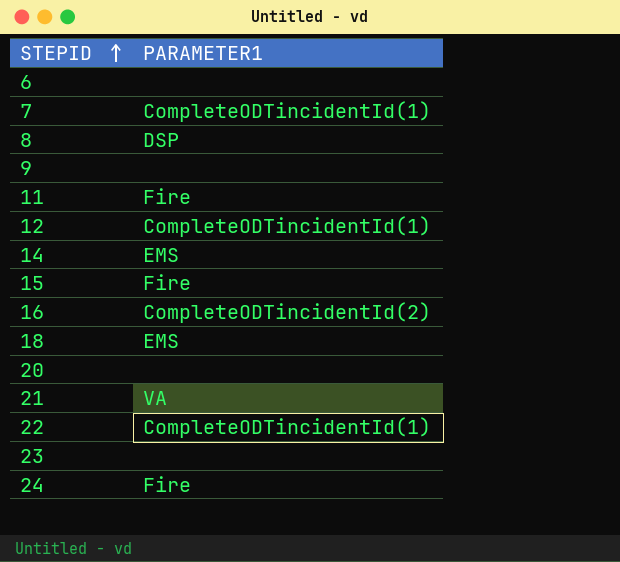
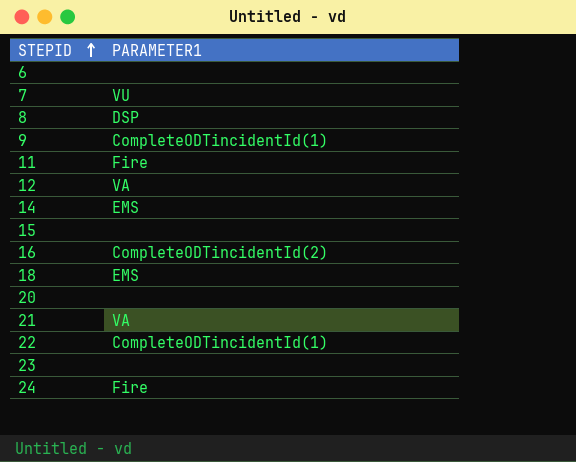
7 | PARAMETER1: CompleteODTincidentId(1) -> VU
9 | PARAMETER1: none -> CompleteODTincidentId(1)
12 | PARAMETER1: CompleteODTincidentId(1) -> VA
15 | PARAMETER1: Fire -> none

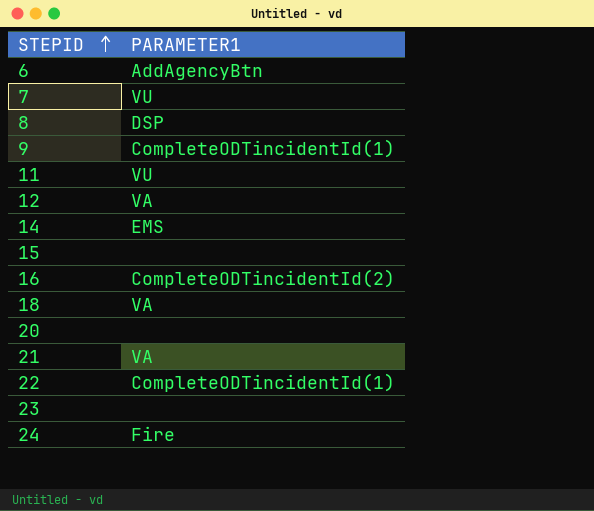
6 | PARAMETER1: none -> AddAgencyBtn
11 | PARAMETER1: Fire -> VU
18 | PARAMETER1: EMS -> VA

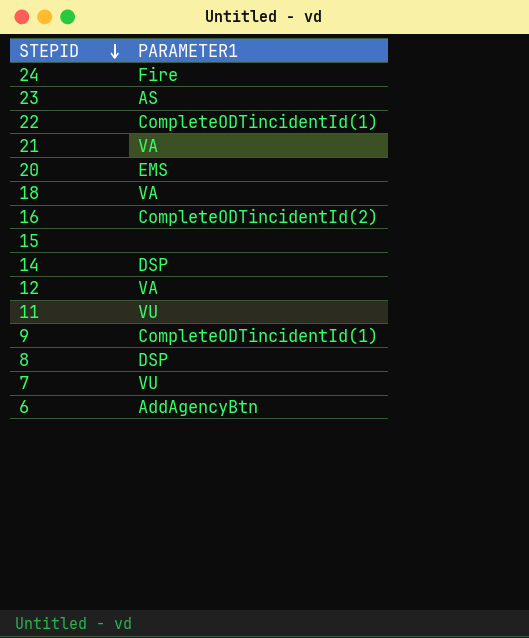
row order: STEPID ascending -> STEPID descending
23 | PARAMETER1: none -> AS
20 | PARAMETER1: none -> EMS
14 | PARAMETER1: EMS -> DSP

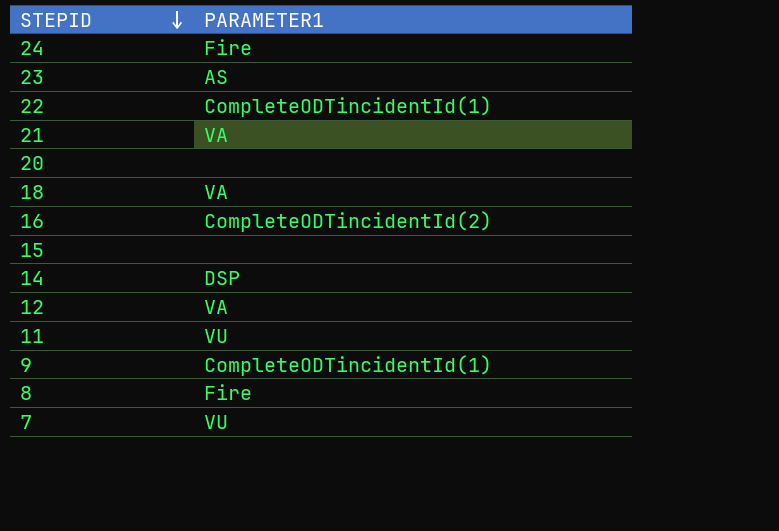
row 6: AddAgencyBtn -> none
20 | PARAMETER1: EMS -> none
8 | PARAMETER1: DSP -> Fire

